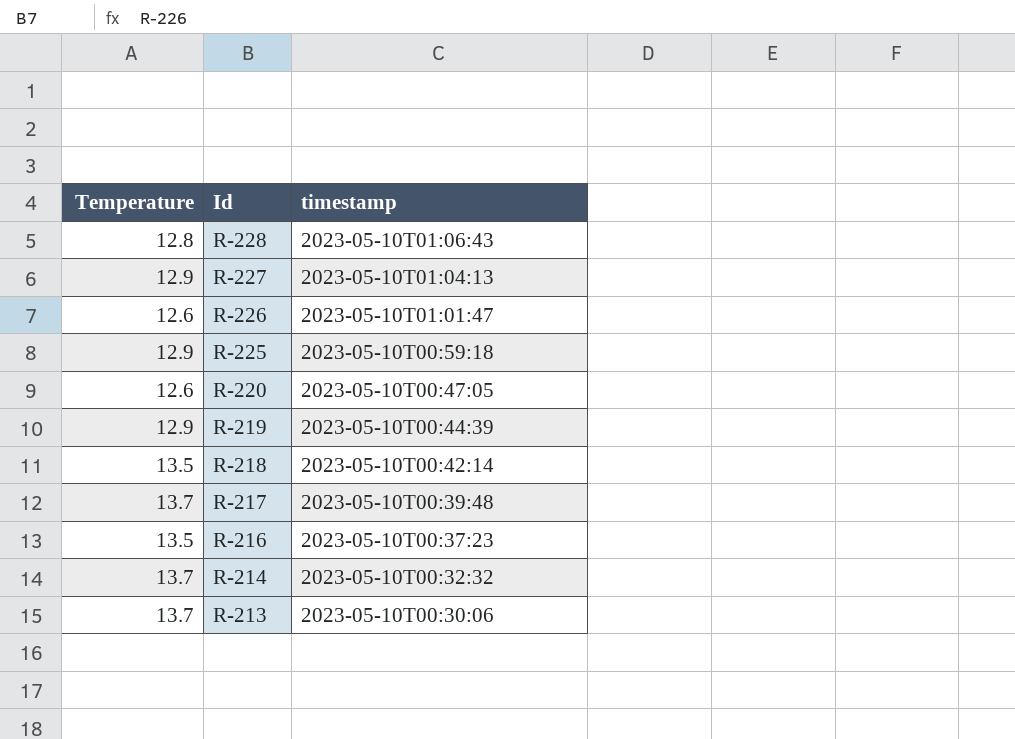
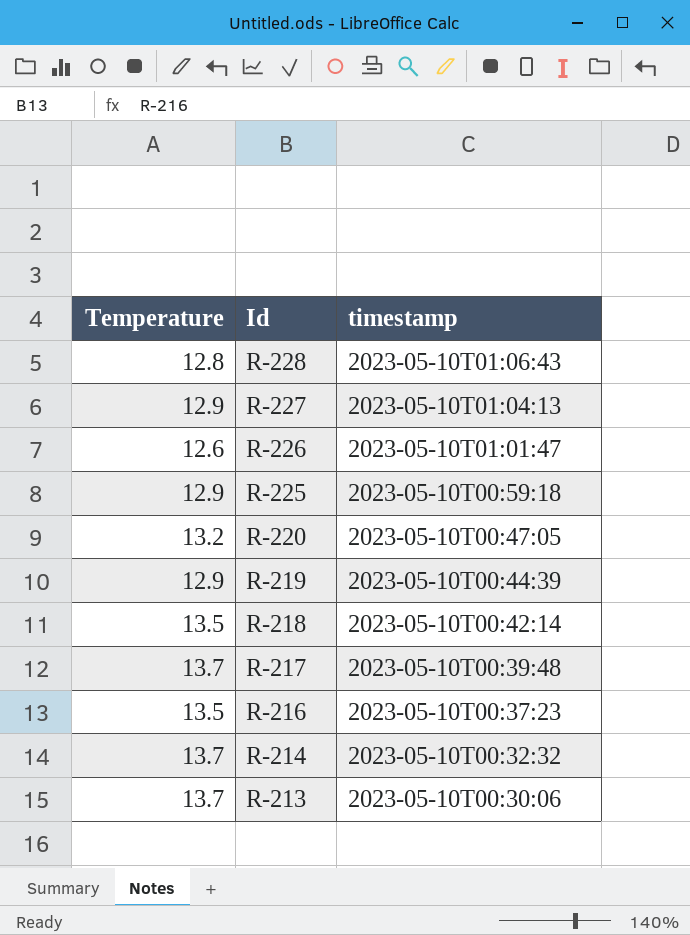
R-220 | Temperature: 12.6 -> 13.2

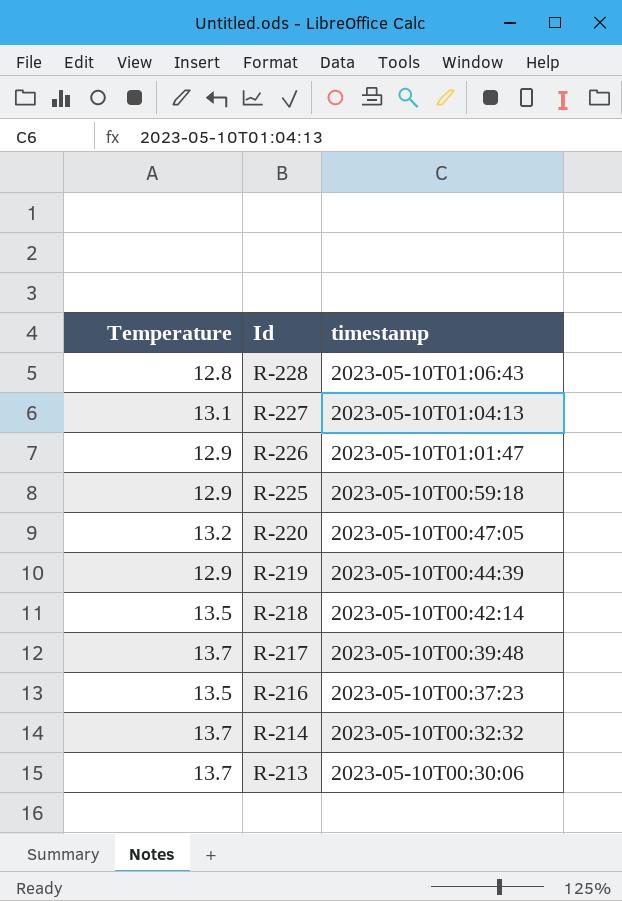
R-227 | Temperature: 12.9 -> 13.1
R-226 | Temperature: 12.6 -> 12.9

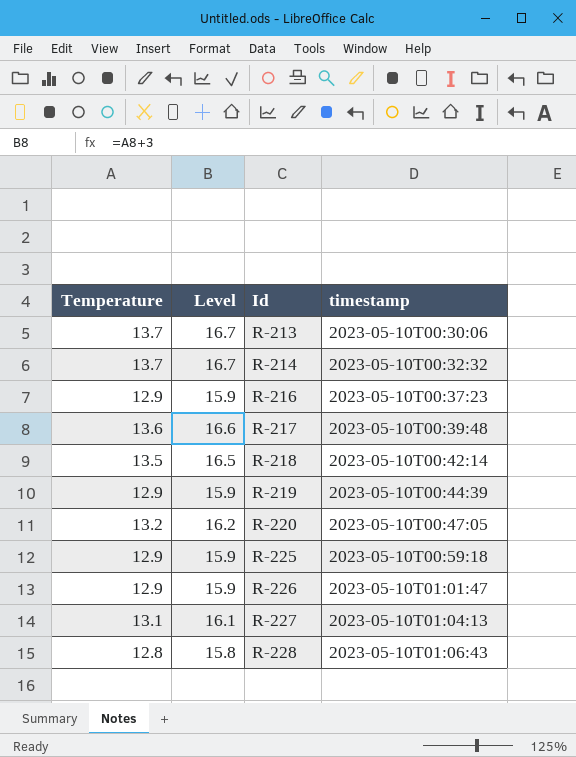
row order: Id descending -> Id ascending
column Level | formula: none -> [Temperature] + 3
R-216 | Temperature: 13.5 -> 12.9
R-217 | Temperature: 13.7 -> 13.6

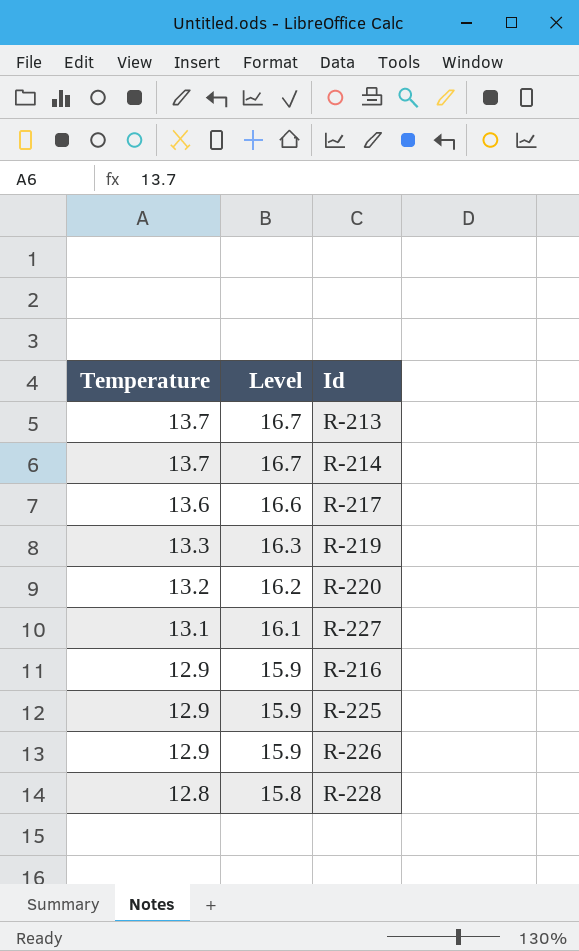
row order: Id ascending -> Temperature descending
column timestamp | position: 4 -> none
row R-218: 13.5 | 16.5 | 2023-05-10T00:42:14 -> none
R-219 | Temperature: 12.9 -> 13.3
R-219 | Level: 15.9 -> 16.3

